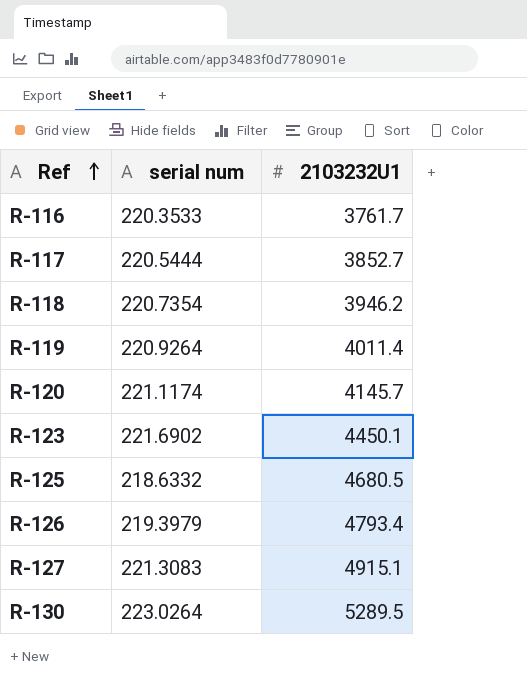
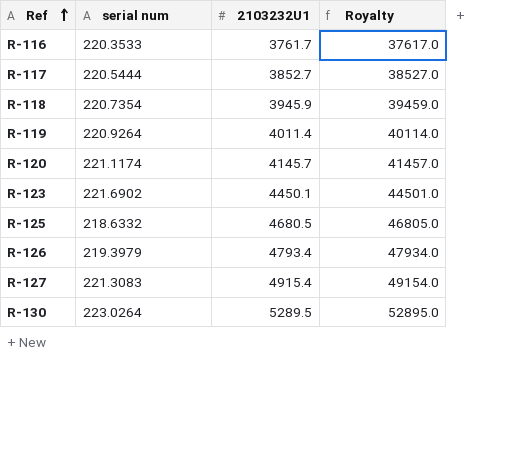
column Royalty | formula: none -> [2103232U1] * 10
R-118 | 2103232U1: 3946.2 -> 3945.9
R-127 | 2103232U1: 4915.1 -> 4915.4

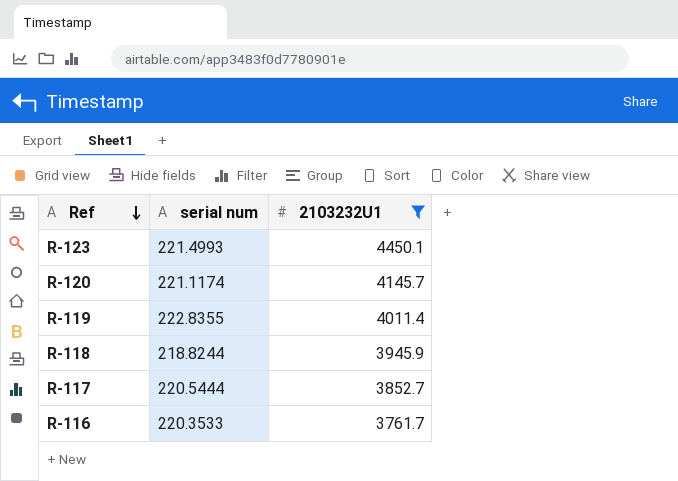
filter: none -> 2103232U1 <= 4450.1
row order: Ref ascending -> Ref descending
column Royalty | formula: [2103232U1] * 10 -> none
R-123 | serial num: 221.6902 -> 221.4993
R-119 | serial num: 220.9264 -> 222.8355
R-118 | serial num: 220.7354 -> 218.8244

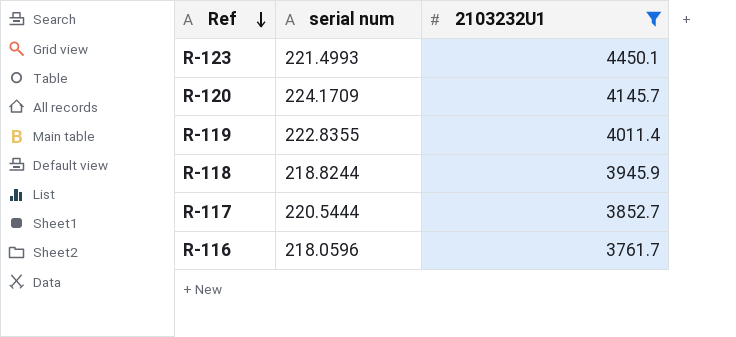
R-120 | serial num: 221.1174 -> 224.1709
R-116 | serial num: 220.3533 -> 218.0596

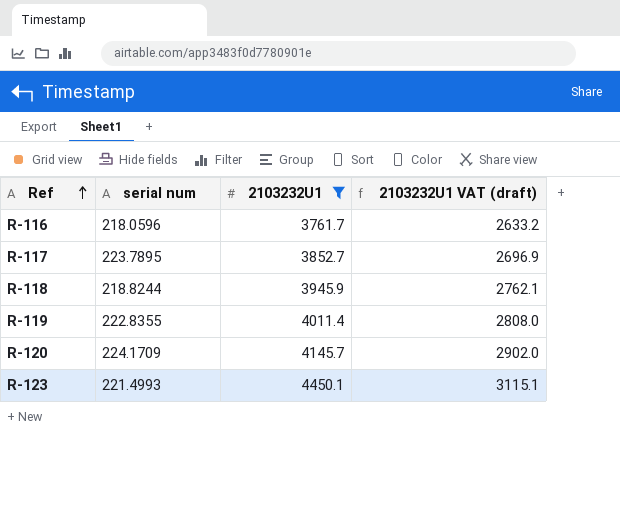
row order: Ref descending -> Ref ascending
column 2103232U1 VAT (draft) | formula: none -> [2103232U1] * 0.7
R-117 | serial num: 220.5444 -> 223.7895

